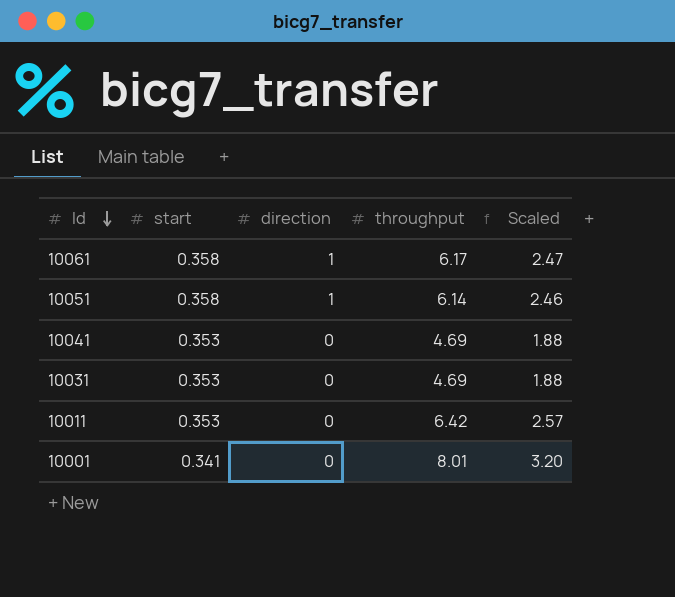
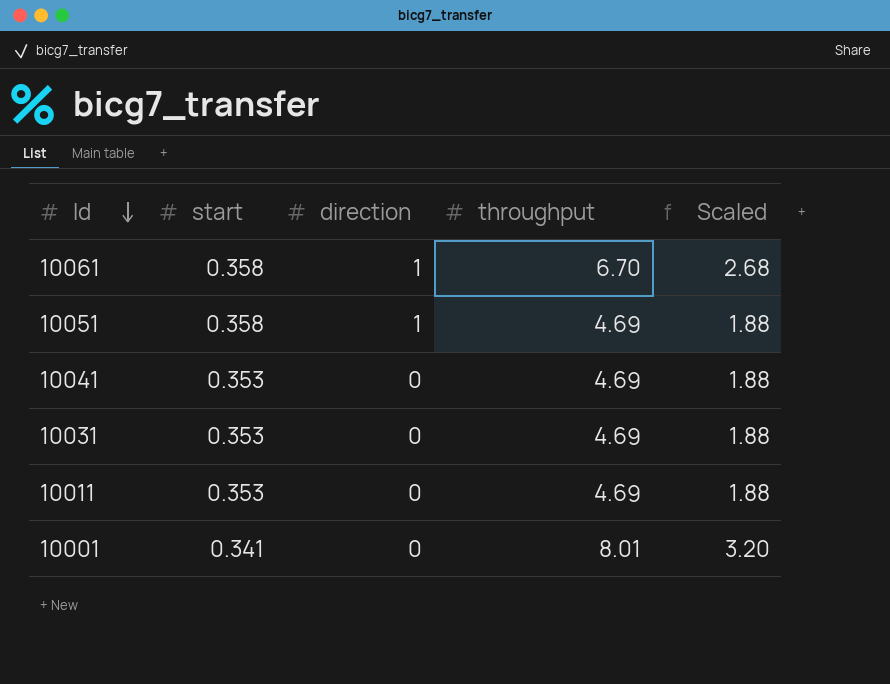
10061 | throughput: 6.17 -> 6.70
10061 | Scaled: 2.47 -> 2.68
10051 | throughput: 6.14 -> 4.69
10051 | Scaled: 2.46 -> 1.88
10011 | throughput: 6.42 -> 4.69
10011 | Scaled: 2.57 -> 1.88

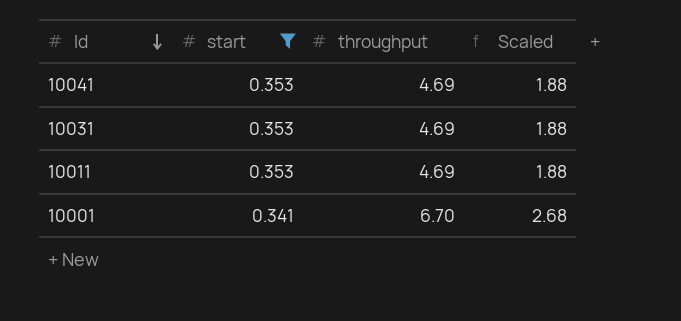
filter: none -> start != 0.358
column direction | position: 3 -> none
10001 | throughput: 8.01 -> 6.70
10001 | Scaled: 3.20 -> 2.68

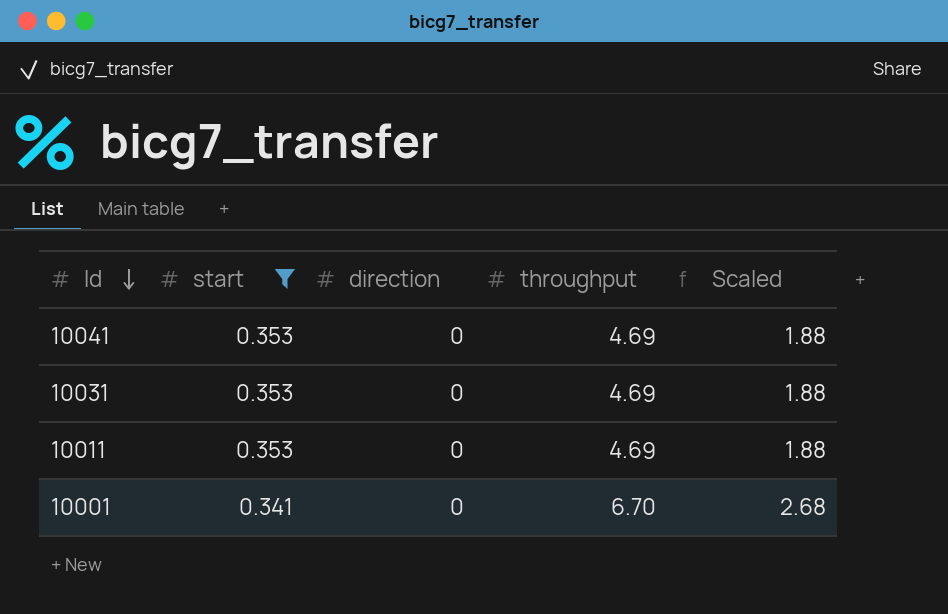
column direction | position: none -> 3

